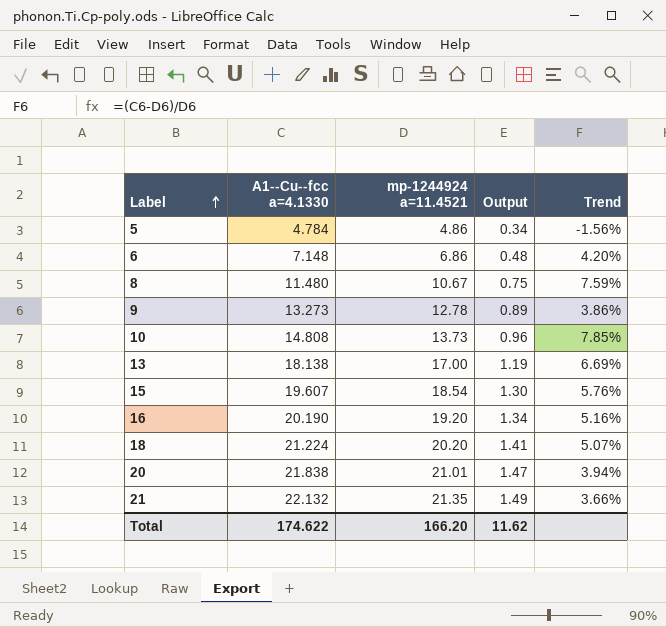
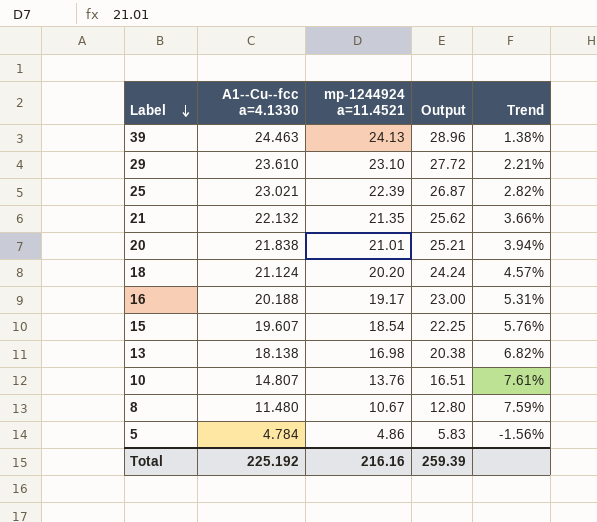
row order: Label ascending -> Label descending
column Output | formula: [mp-1244924 a=11.4521] * 0.07 -> [mp-1244924 a=11.4521] * 1.2
row 6: 7.148 | 6.86 | 0.48 | 4.20% -> none
row 9: 13.273 | 12.78 | 0.89 | 3.86% -> none
row 39: none -> 24.463 | 24.13 | 28.96 | 1.38%
row 29: none -> 23.610 | 23.10 | 27.72 | 2.21%
row 25: none -> 23.021 | 22.39 | 26.87 | 2.82%
18 | A1--Cu--fcc a=4.1330: 21.224 -> 21.124
18 | Trend: 5.07% -> 4.57%
16 | A1--Cu--fcc a=4.1330: 20.190 -> 20.188
16 | mp-1244924 a=11.4521: 19.20 -> 19.17
16 | Trend: 5.16% -> 5.31%
13 | mp-1244924 a=11.4521: 17.00 -> 16.98
13 | Trend: 6.69% -> 6.82%
10 | A1--Cu--fcc a=4.1330: 14.808 -> 14.807
10 | mp-1244924 a=11.4521: 13.73 -> 13.76
10 | Trend: 7.85% -> 7.61%
Total | A1--Cu--fcc a=4.1330: 174.622 -> 225.192
Total | mp-1244924 a=11.4521: 166.20 -> 216.16
Total | Output: 11.62 -> 259.39

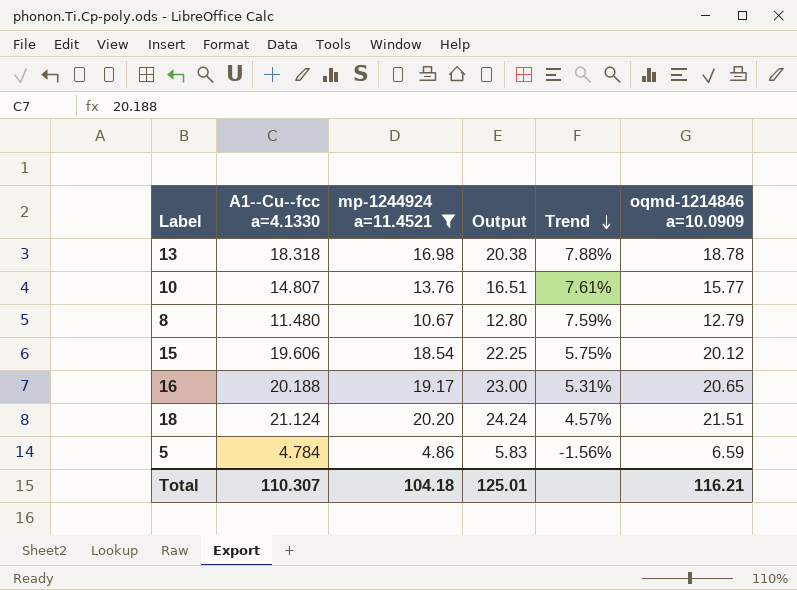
filter: none -> mp-1244924 a=11.4521 <= 20.20
row order: Label descending -> Trend descending
column oqmd-1214846 a=10.0909 | position: none -> 6
13 | A1--Cu--fcc a=4.1330: 18.138 -> 18.318
13 | Trend: 6.82% -> 7.88%
15 | A1--Cu--fcc a=4.1330: 19.607 -> 19.606
15 | Trend: 5.76% -> 5.75%
Total | A1--Cu--fcc a=4.1330: 225.192 -> 110.307
Total | mp-1244924 a=11.4521: 216.16 -> 104.18
Total | Output: 259.39 -> 125.01

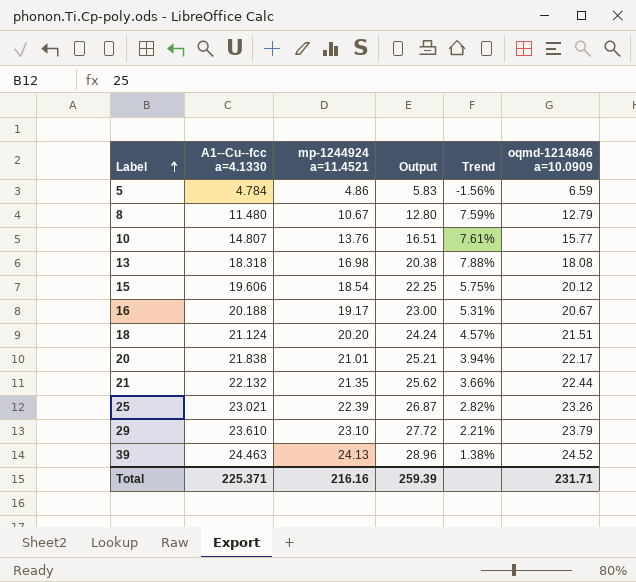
filter: mp-1244924 a=11.4521 <= 20.20 -> none
row order: Trend descending -> Label ascending
13 | oqmd-1214846 a=10.0909: 18.78 -> 18.08
16 | oqmd-1214846 a=10.0909: 20.65 -> 20.67
Total | A1--Cu--fcc a=4.1330: 110.307 -> 225.371
Total | mp-1244924 a=11.4521: 104.18 -> 216.16
Total | Output: 125.01 -> 259.39
Total | oqmd-1214846 a=10.0909: 116.21 -> 231.71

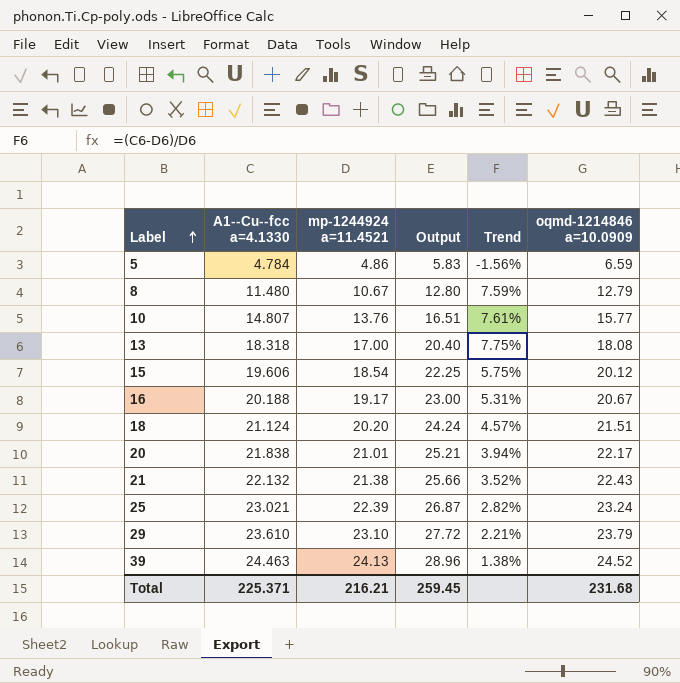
13 | mp-1244924 a=11.4521: 16.98 -> 17.00
13 | Output: 20.38 -> 20.40
13 | Trend: 7.88% -> 7.75%
21 | mp-1244924 a=11.4521: 21.35 -> 21.38
21 | Output: 25.62 -> 25.66
21 | Trend: 3.66% -> 3.52%
21 | oqmd-1214846 a=10.0909: 22.44 -> 22.43
25 | oqmd-1214846 a=10.0909: 23.26 -> 23.24
Total | mp-1244924 a=11.4521: 216.16 -> 216.21
Total | Output: 259.39 -> 259.45
Total | oqmd-1214846 a=10.0909: 231.71 -> 231.68

